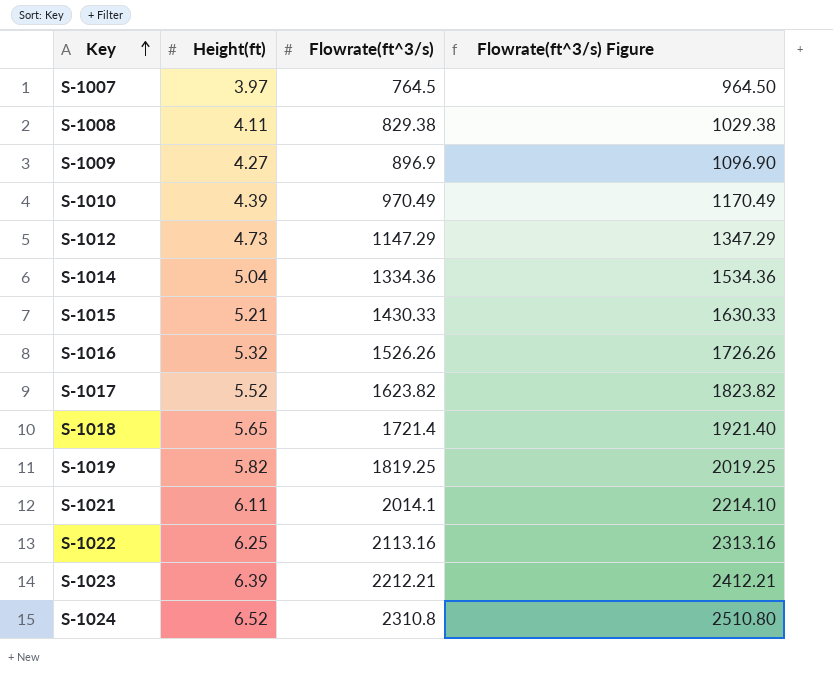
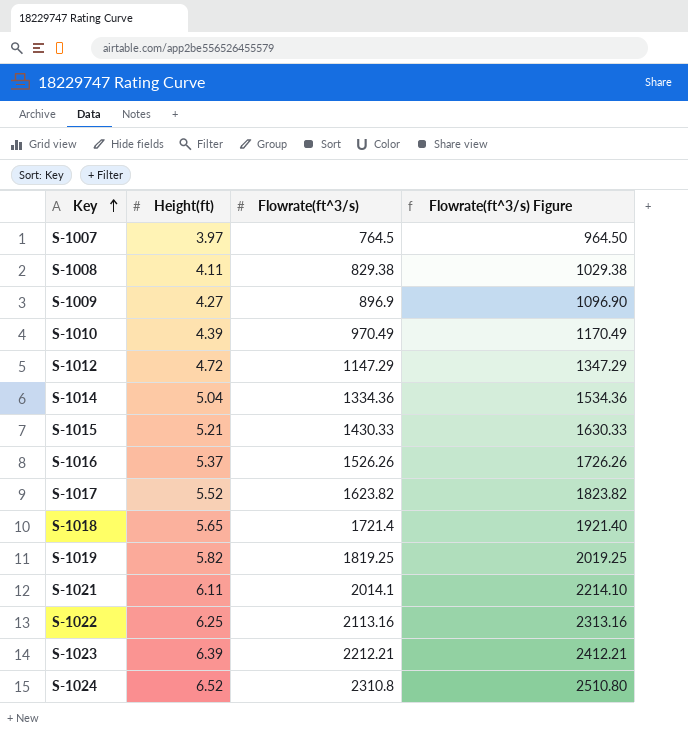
S-1012 | Height(ft): 4.73 -> 4.72
S-1016 | Height(ft): 5.32 -> 5.37

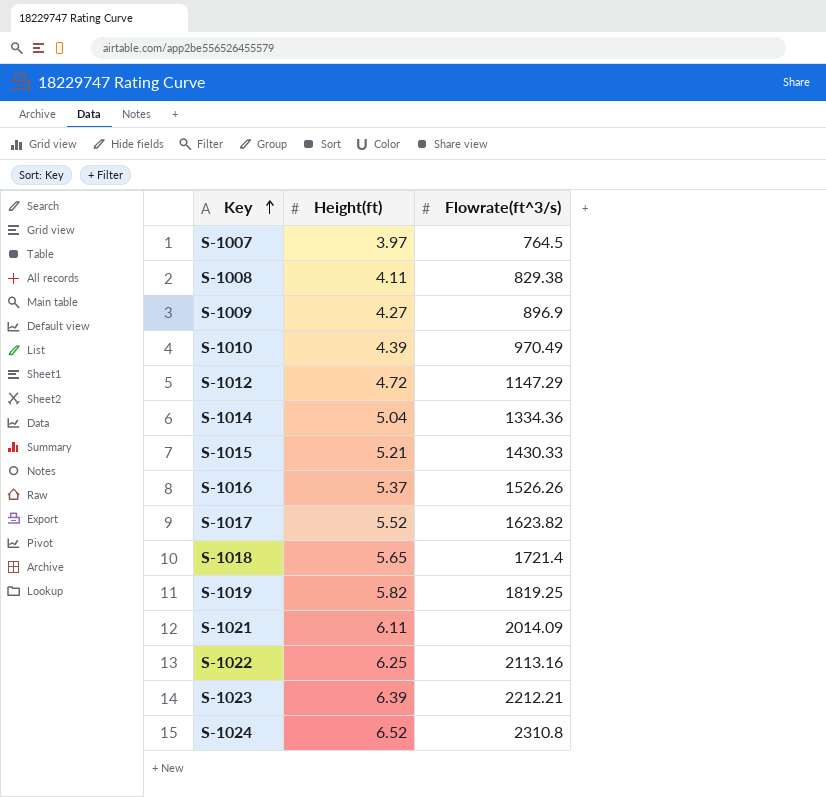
column Flowrate(ft^3/s) Figure | formula: [Flowrate(ft^3/s)] + 200 -> none
S-1021 | Flowrate(ft^3/s): 2014.1 -> 2014.09

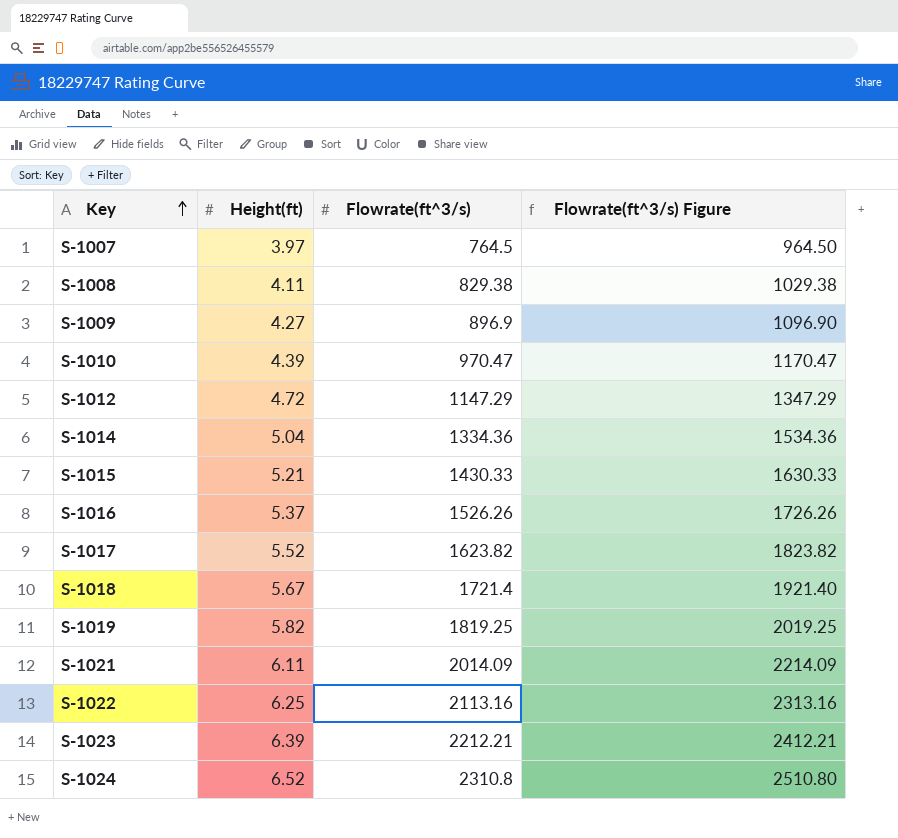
column Flowrate(ft^3/s) Figure | formula: none -> [Flowrate(ft^3/s)] + 200
S-1010 | Flowrate(ft^3/s): 970.49 -> 970.47
S-1018 | Height(ft): 5.65 -> 5.67

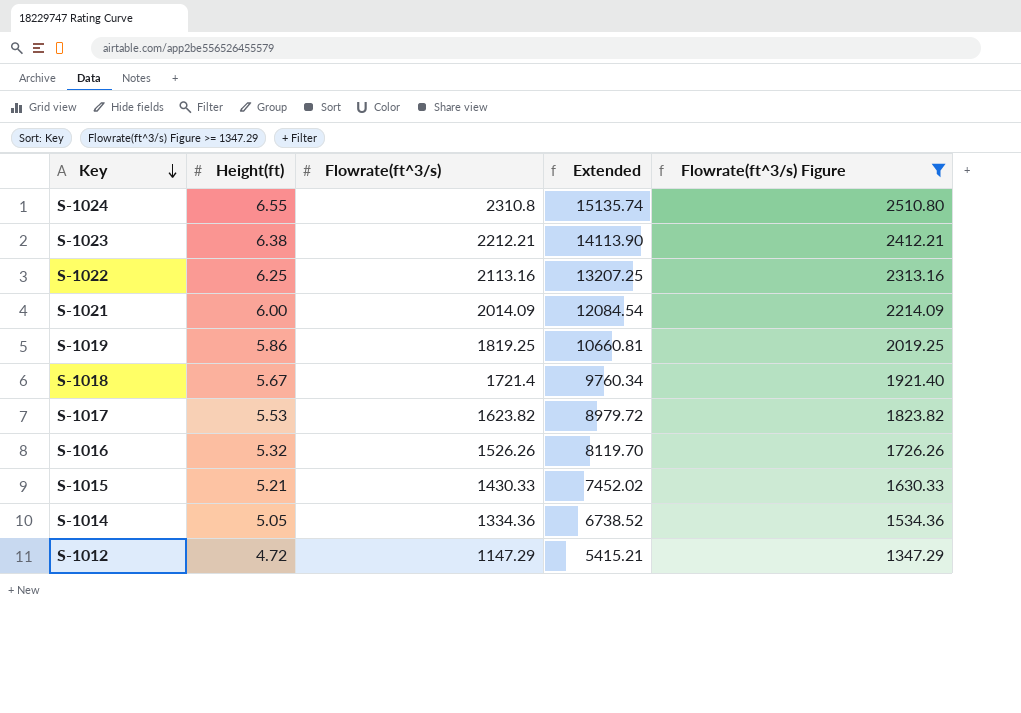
filter: none -> Flowrate(ft^3/s) Figure >= 1347.29
row order: Key ascending -> Key descending
column Extended | formula: none -> [Height(ft)] * [Flowrate(ft^3/s)]
S-1024 | Height(ft): 6.52 -> 6.55
S-1023 | Height(ft): 6.39 -> 6.38
S-1021 | Height(ft): 6.11 -> 6.00
S-1019 | Height(ft): 5.82 -> 5.86
S-1017 | Height(ft): 5.52 -> 5.53
S-1016 | Height(ft): 5.37 -> 5.32
S-1014 | Height(ft): 5.04 -> 5.05

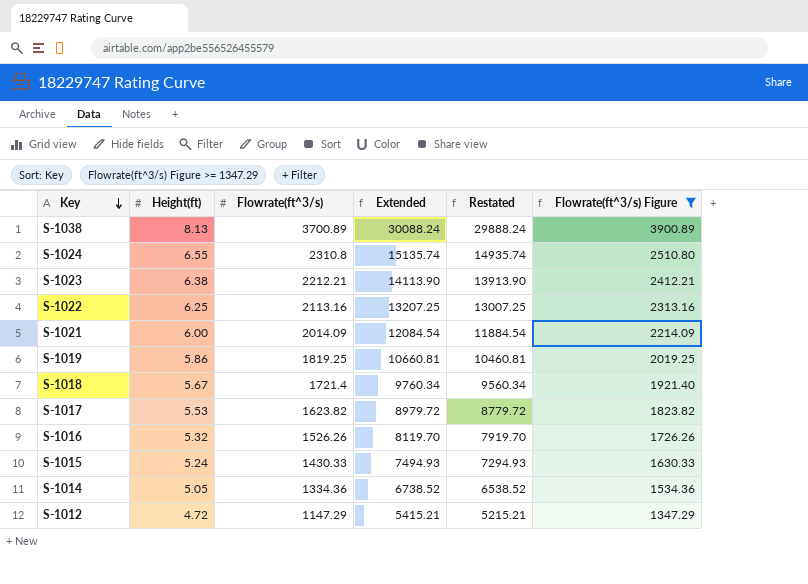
column Restated | formula: none -> [Extended] - 200
row S-1038: none -> 8.13 | 3700.89 | 30088.24 | 29888.24 | 3900.89
S-1015 | Height(ft): 5.21 -> 5.24
S-1015 | Extended: 7452.02 -> 7494.93

